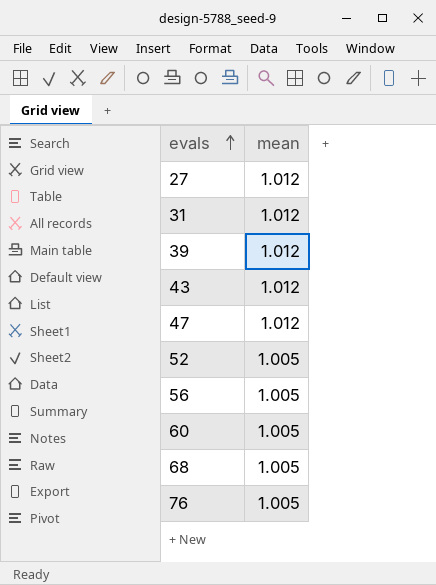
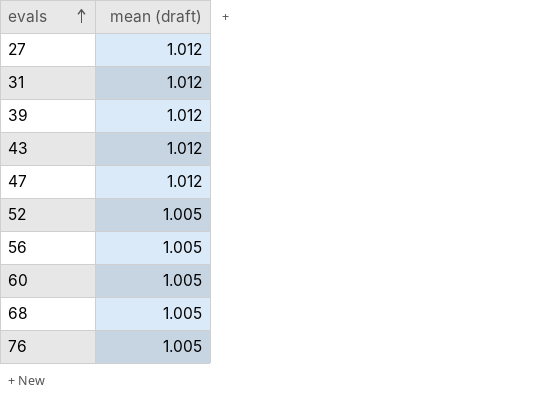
column name: mean -> mean (draft)

